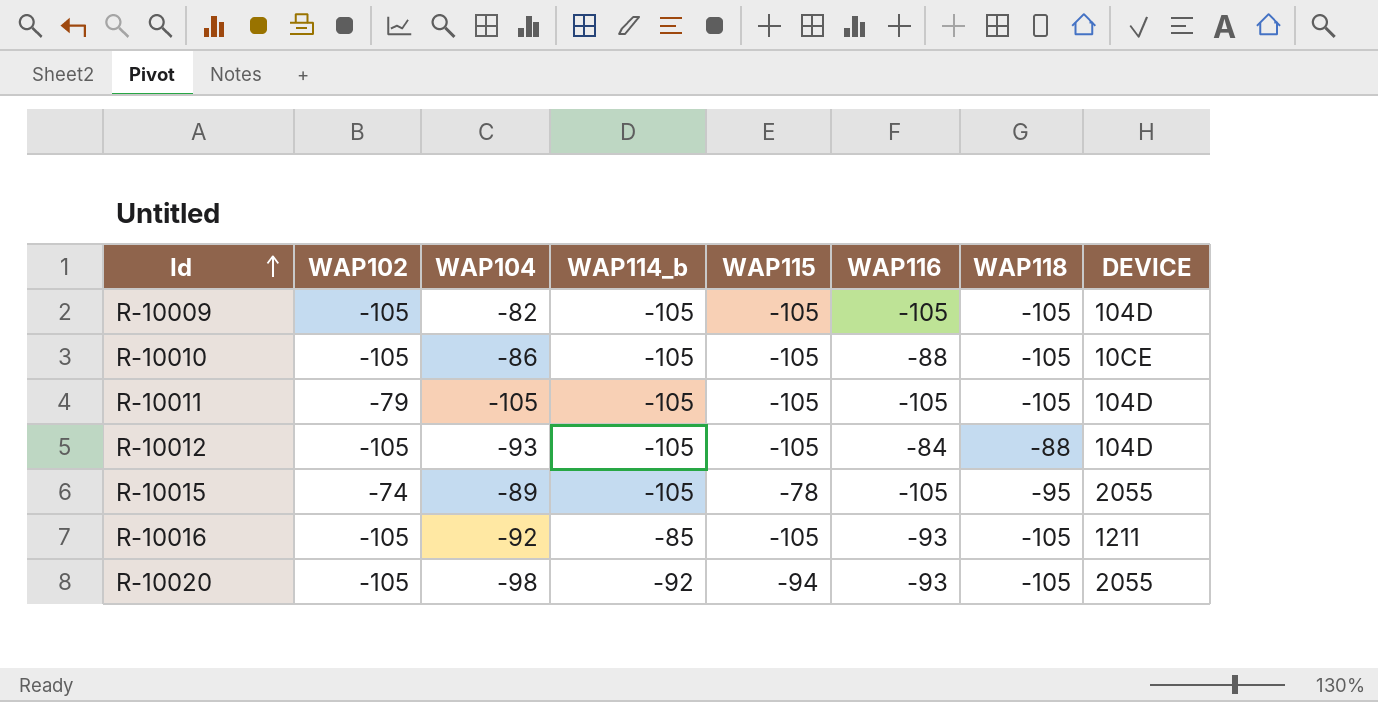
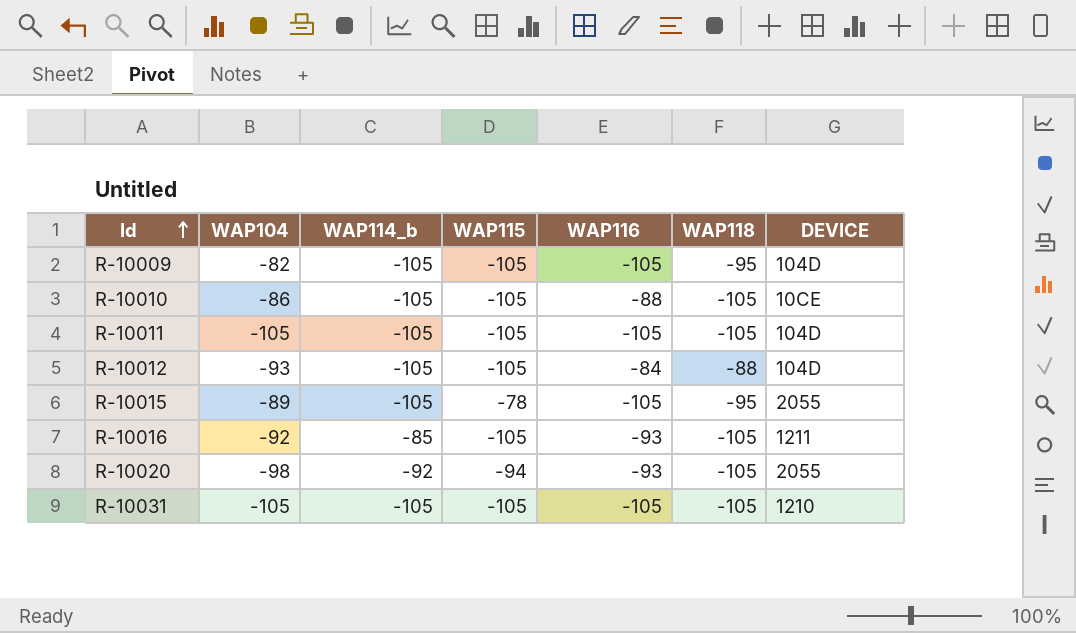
column WAP102 | position: 2 -> none
R-10009 | WAP118: -105 -> -95
row R-10031: none -> -105 | -105 | -105 | -105 | -105 | 1210

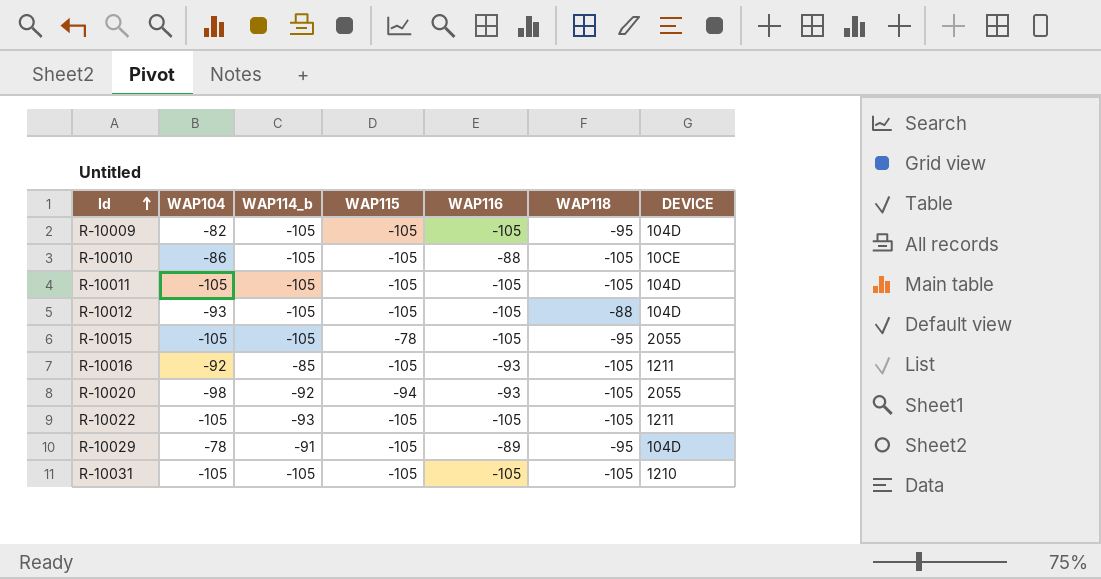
R-10012 | WAP116: -84 -> -105
R-10015 | WAP104: -89 -> -105
row R-10022: none -> -105 | -93 | -105 | -105 | -105 | 1211
row R-10029: none -> -78 | -91 | -105 | -89 | -95 | 104D

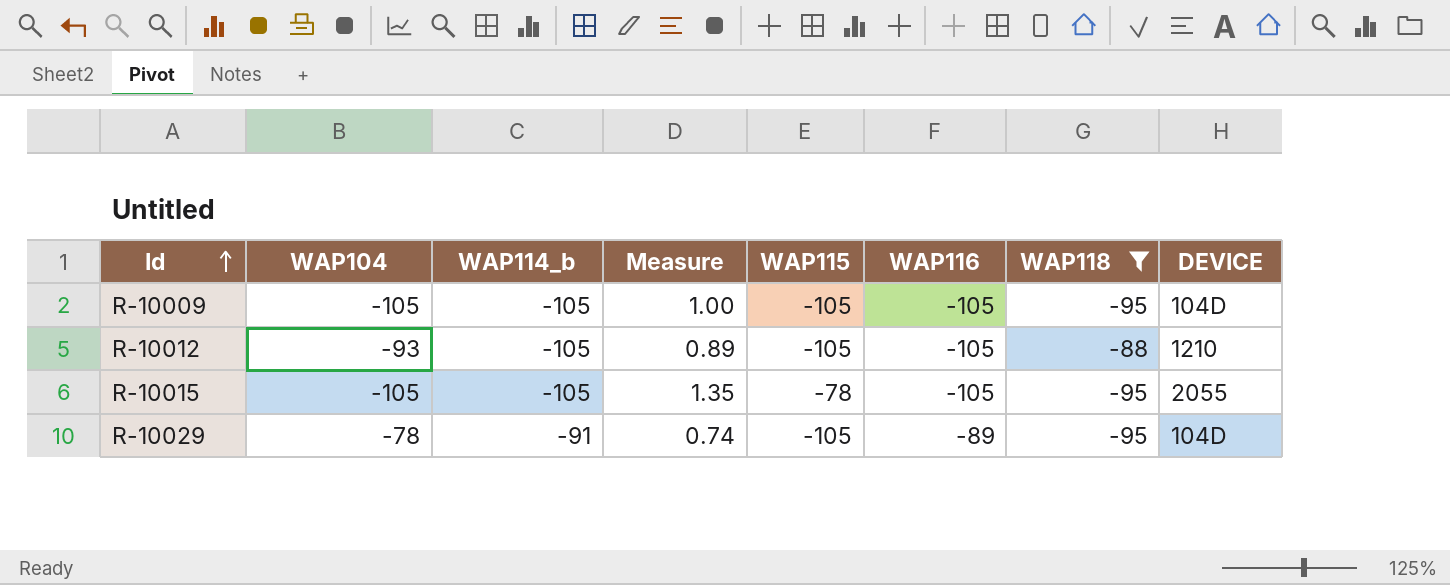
filter: none -> WAP118 != -105
column Measure | formula: none -> [WAP104] / [WAP115]
R-10009 | WAP104: -82 -> -105
R-10012 | DEVICE: 104D -> 1210

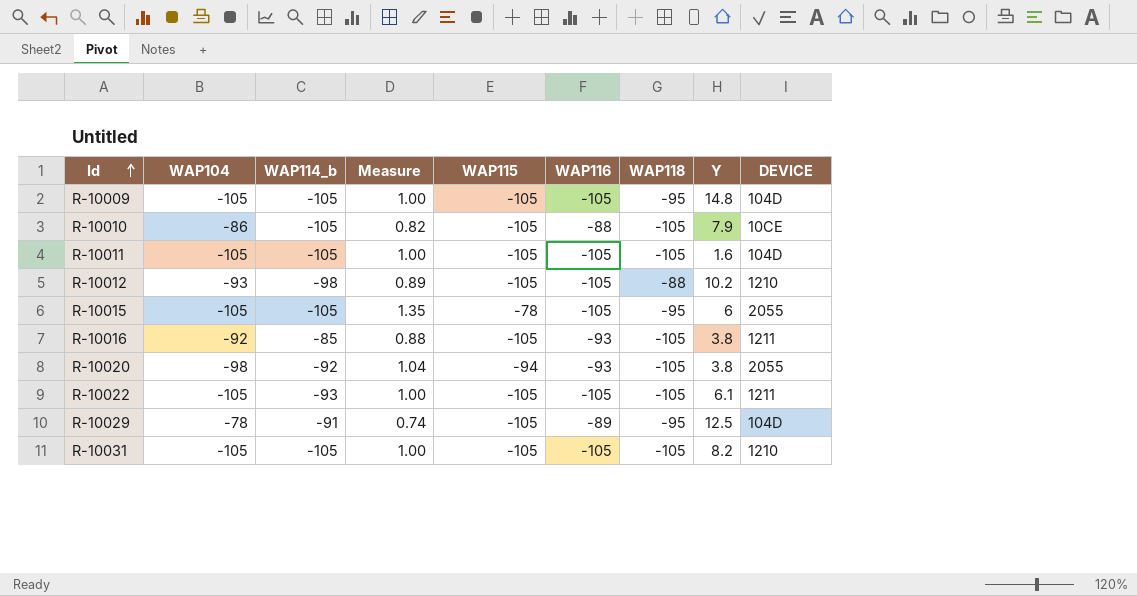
filter: WAP118 != -105 -> none
column Y | position: none -> 8
R-10012 | WAP114_b: -105 -> -98

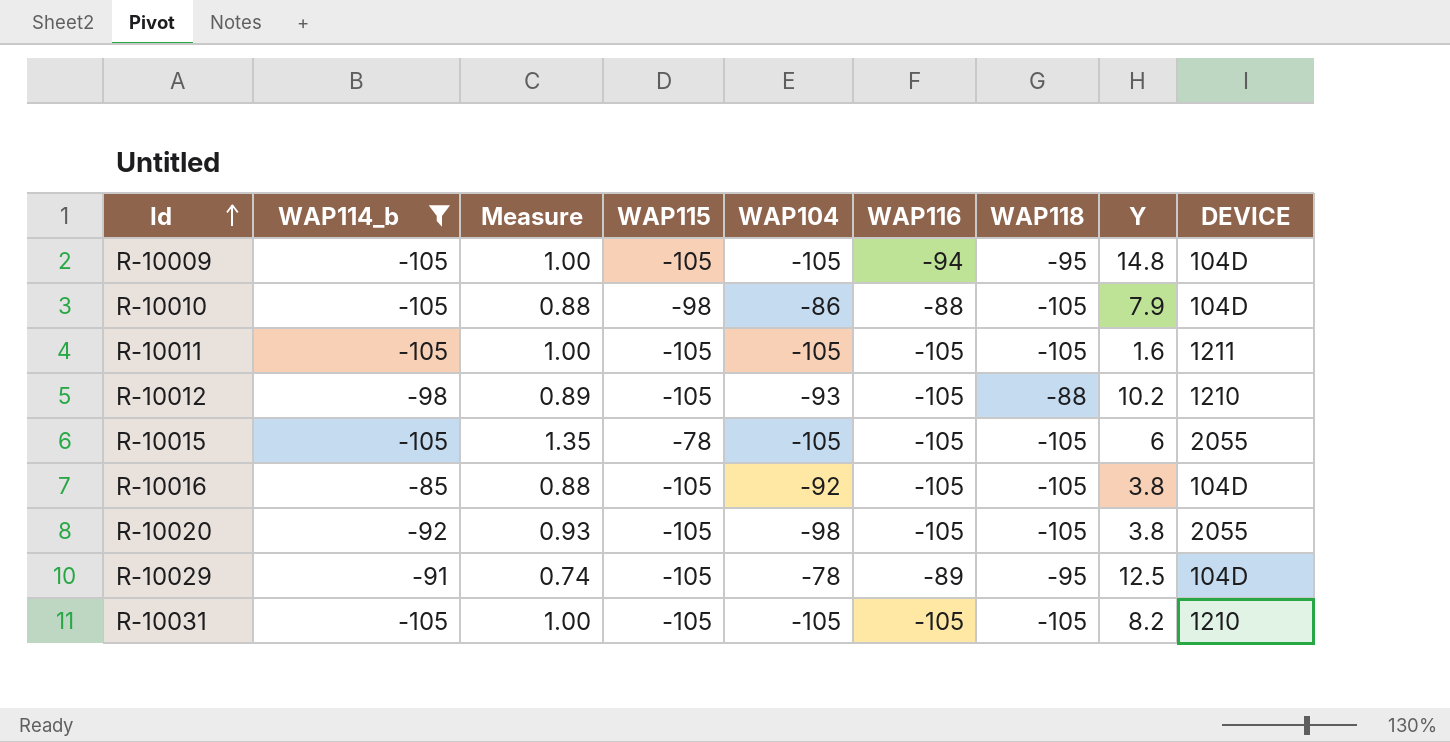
filter: none -> WAP114_b != -93
column WAP104 | position: 2 -> 5
R-10009 | WAP116: -105 -> -94
R-10010 | Measure: 0.82 -> 0.88
R-10010 | WAP115: -105 -> -98
R-10010 | DEVICE: 10CE -> 104D
R-10011 | DEVICE: 104D -> 1211
R-10015 | WAP118: -95 -> -105
R-10016 | WAP116: -93 -> -105
R-10016 | DEVICE: 1211 -> 104D
R-10020 | Measure: 1.04 -> 0.93
R-10020 | WAP115: -94 -> -105
R-10020 | WAP116: -93 -> -105

